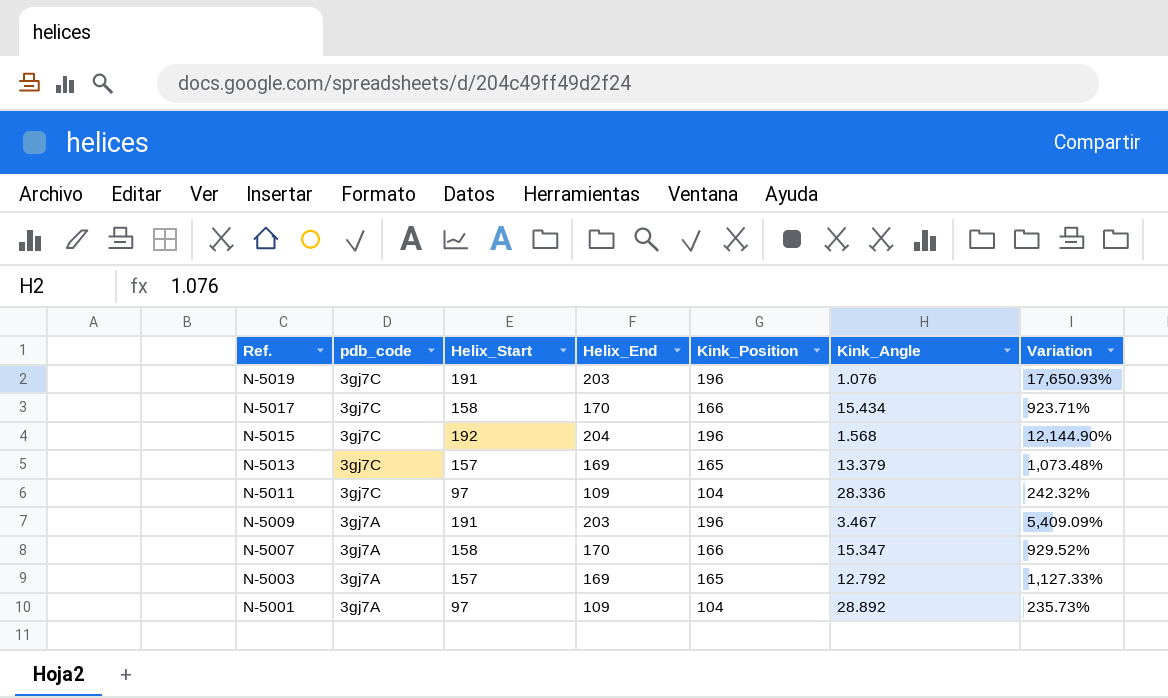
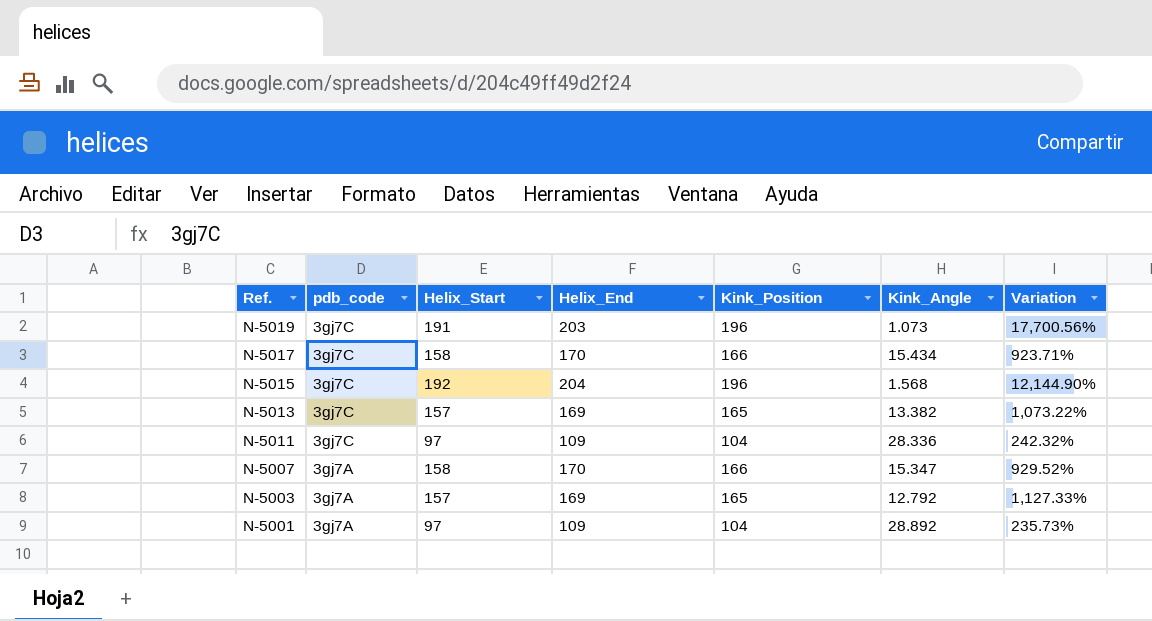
row N-5009: 3gj7A | 191 | 203 | 196 | 3.467 | 5,409.09% -> none
N-5019 | Kink_Angle: 1.076 -> 1.073
N-5019 | Variation: 17,650.93% -> 17,700.56%
N-5013 | Kink_Angle: 13.379 -> 13.382
N-5013 | Variation: 1,073.48% -> 1,073.22%

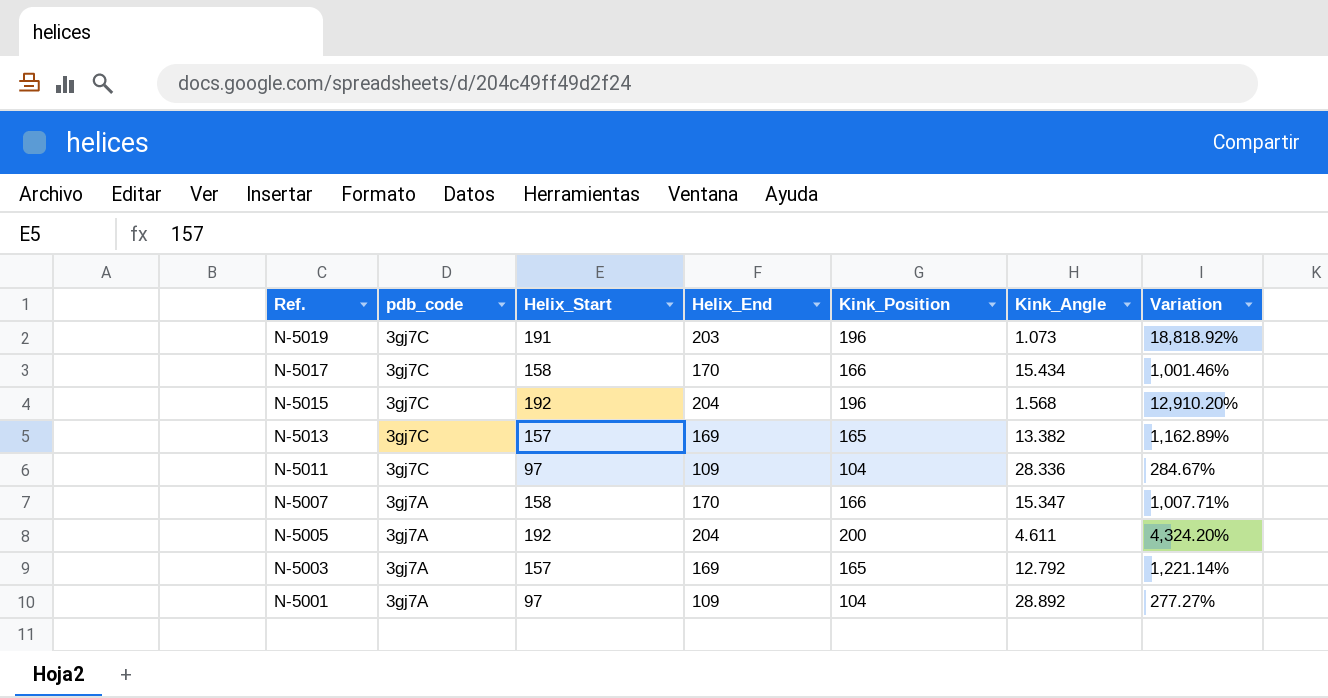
column Variation | formula: ([Helix_Start] - [Kink_Angle]) / [Kink_Angle] -> ([Helix_End] - [Kink_Angle]) / [Kink_Angle]
row N-5005: none -> 3gj7A | 192 | 204 | 200 | 4.611 | 4,324.20%

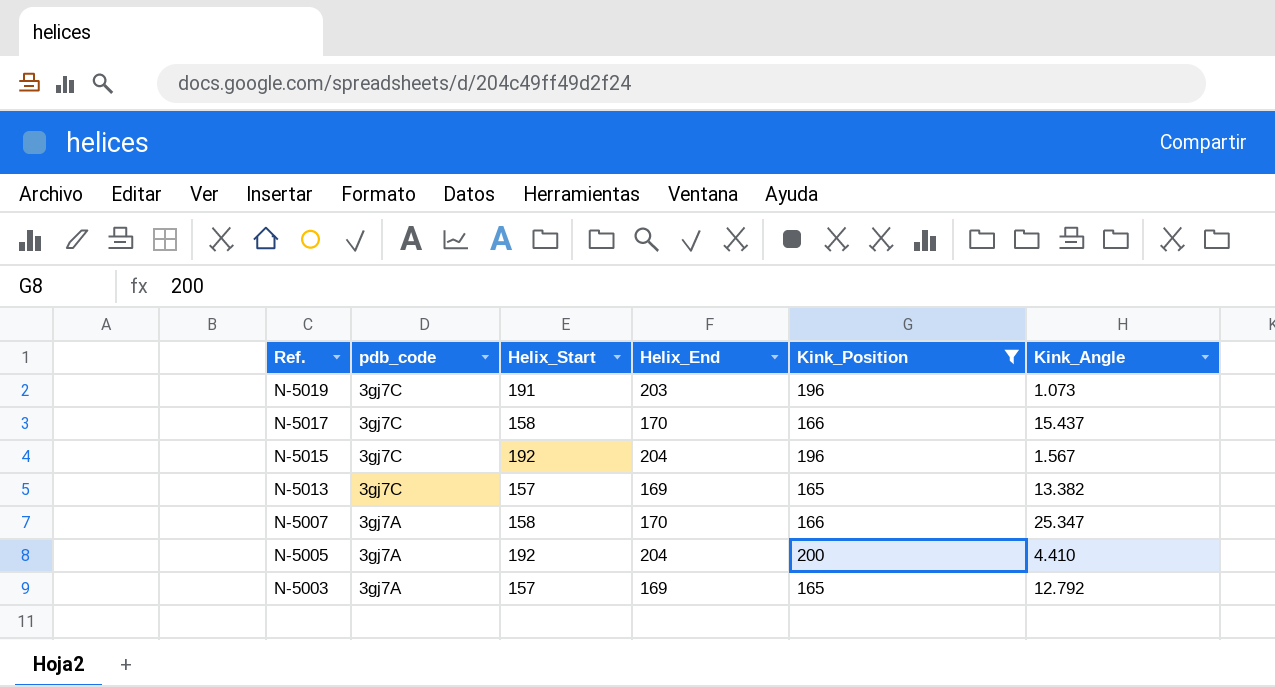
filter: none -> Kink_Position != 104
column Variation | formula: ([Helix_End] - [Kink_Angle]) / [Kink_Angle] -> none
N-5017 | Kink_Angle: 15.434 -> 15.437
N-5015 | Kink_Angle: 1.568 -> 1.567
N-5007 | Kink_Angle: 15.347 -> 25.347
N-5005 | Kink_Angle: 4.611 -> 4.410

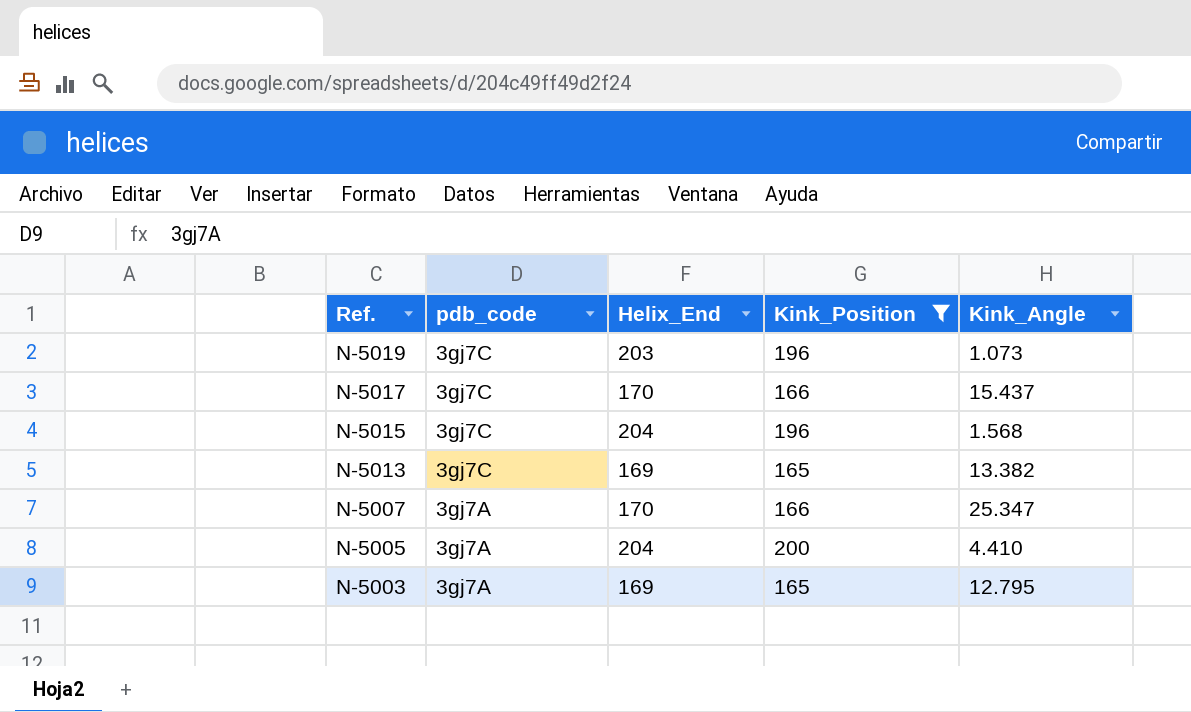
column Helix_Start | position: 3 -> none
N-5015 | Kink_Angle: 1.567 -> 1.568
N-5003 | Kink_Angle: 12.792 -> 12.795

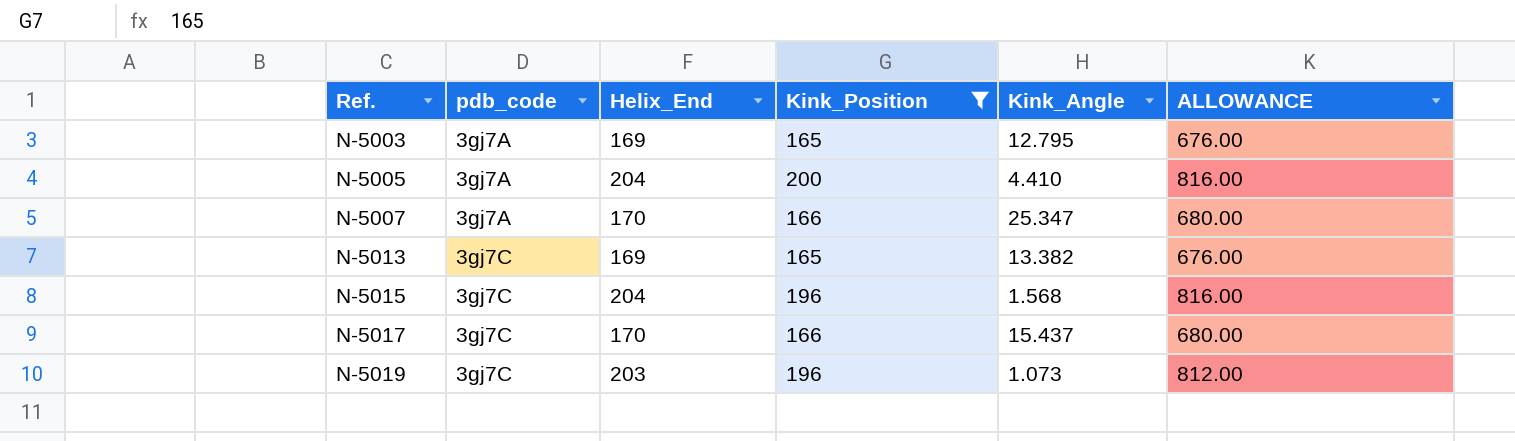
row order: Ref. descending -> Ref. ascending
column ALLOWANCE | formula: none -> [Helix_End] * 4

